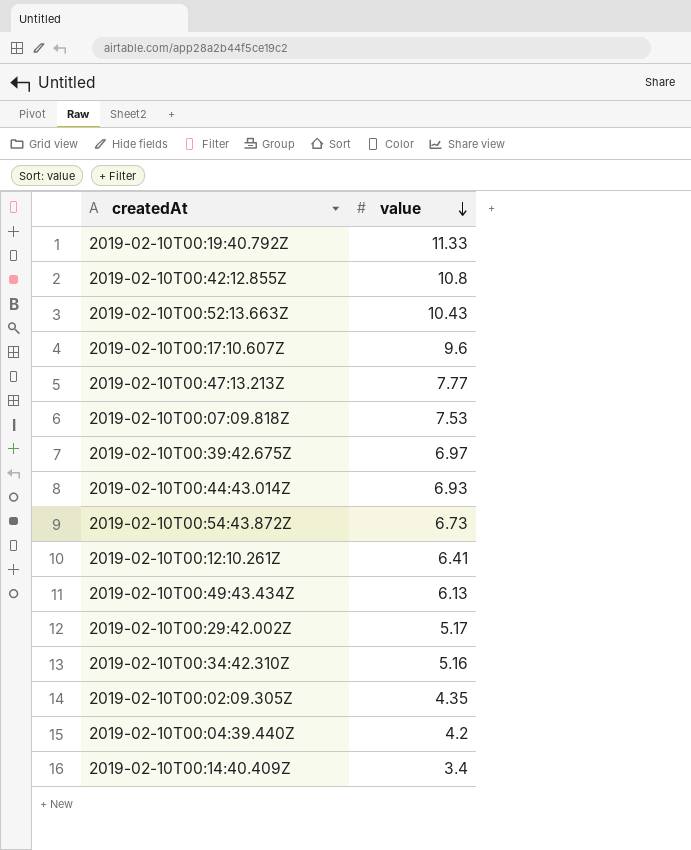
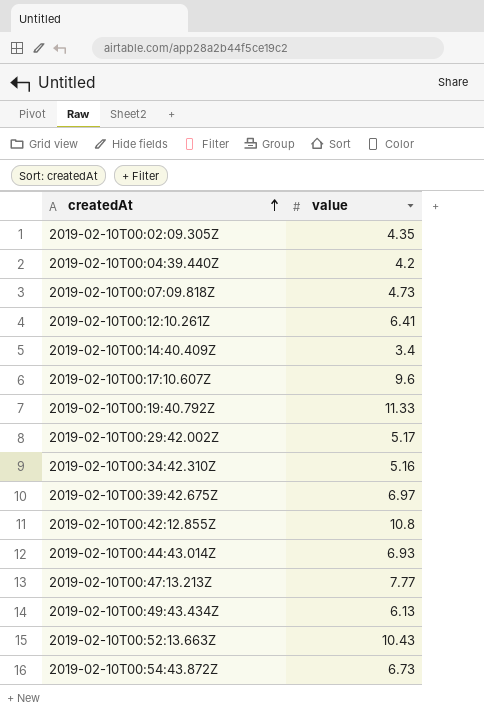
row order: value descending -> createdAt ascending
2019-02-10T00:07:09.818Z | value: 7.53 -> 4.73

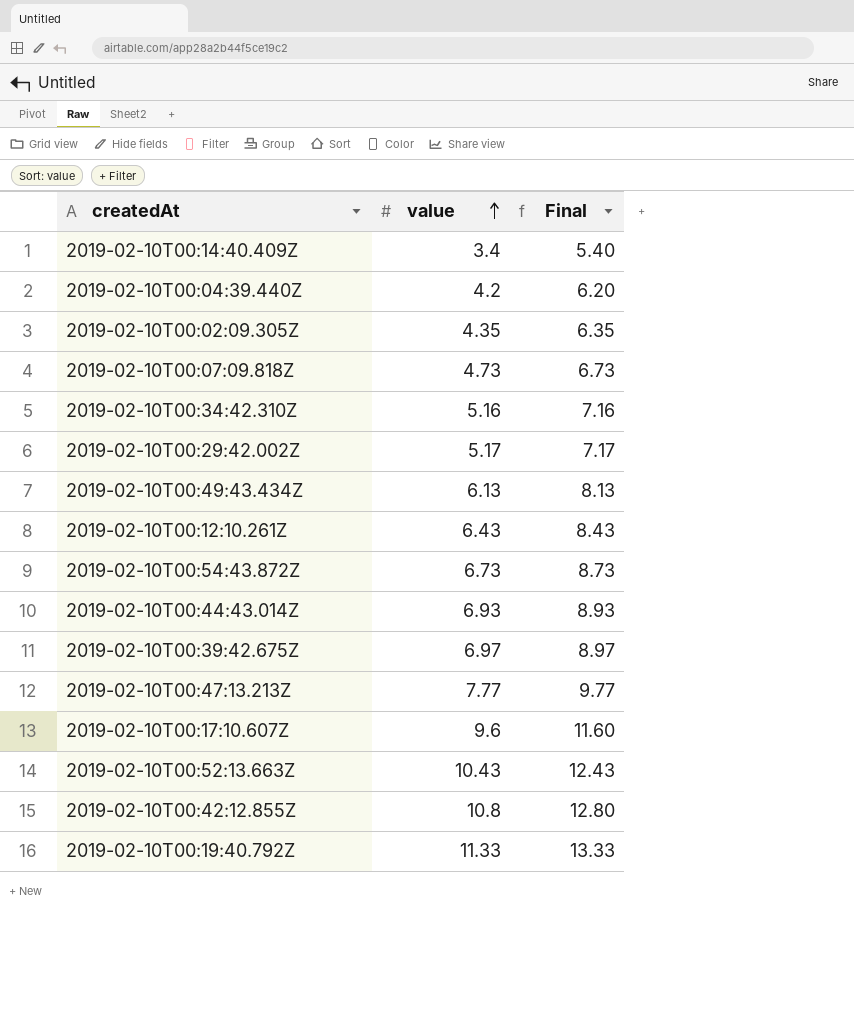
row order: createdAt ascending -> value ascending
column Final | formula: none -> [value] + 2
2019-02-10T00:12:10.261Z | value: 6.41 -> 6.43

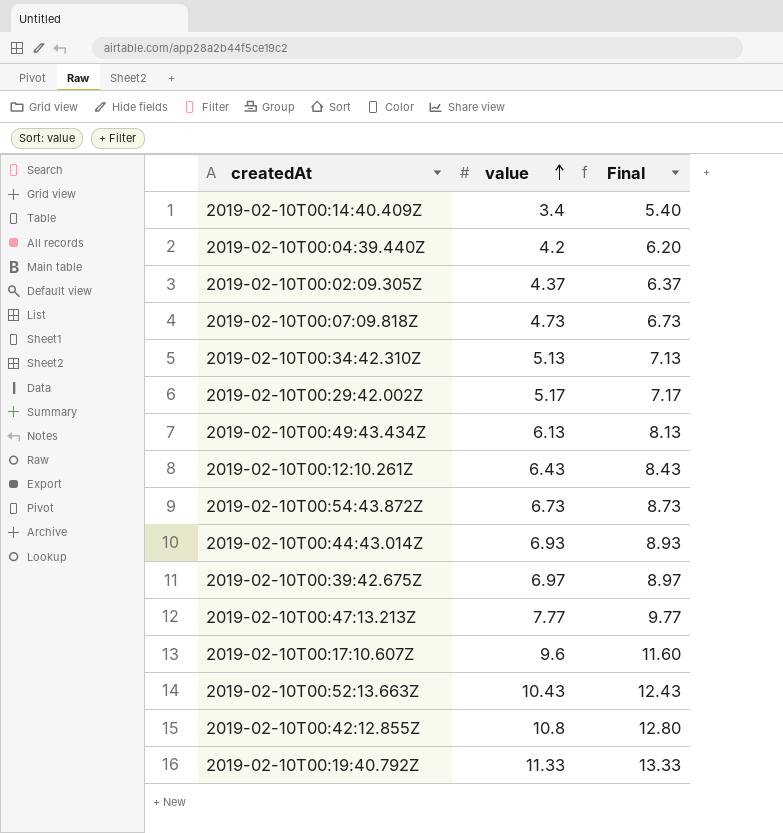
2019-02-10T00:02:09.305Z | value: 4.35 -> 4.37
2019-02-10T00:02:09.305Z | Final: 6.35 -> 6.37
2019-02-10T00:34:42.310Z | value: 5.16 -> 5.13
2019-02-10T00:34:42.310Z | Final: 7.16 -> 7.13

